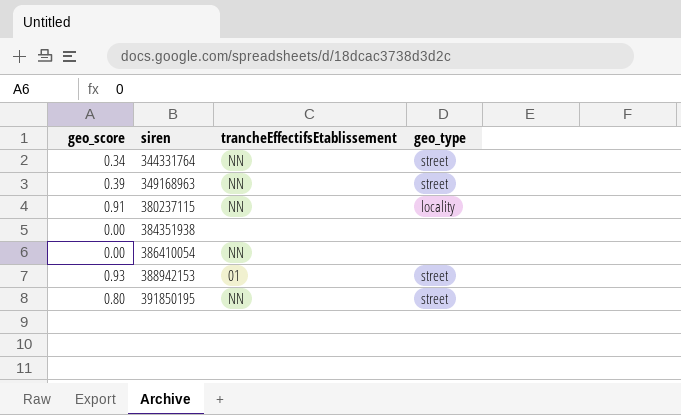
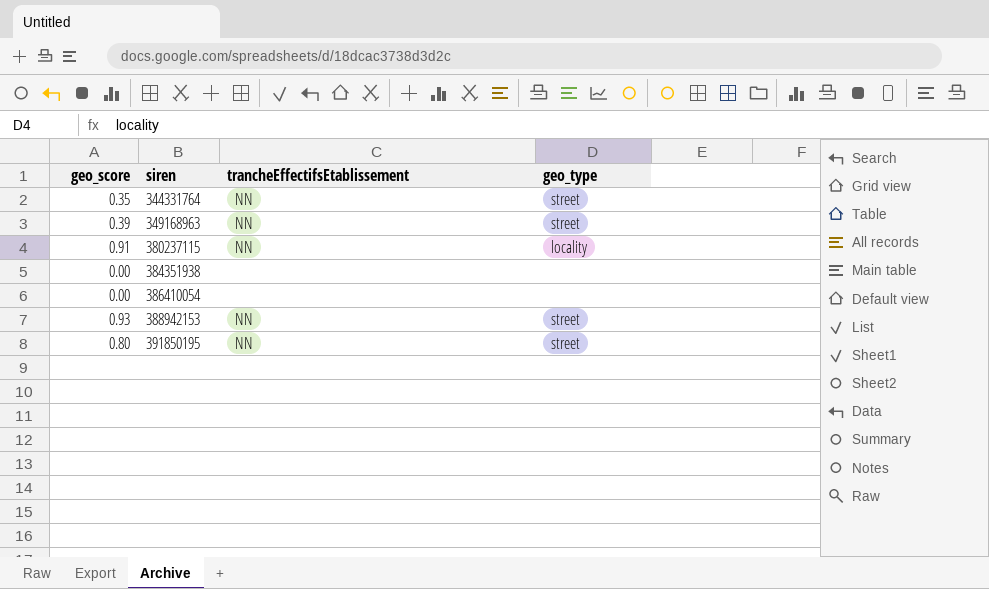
344331764 | geo_score: 0.34 -> 0.35
386410054 | trancheEffectifsEtablissement: NN -> none
388942153 | trancheEffectifsEtablissement: 01 -> NN

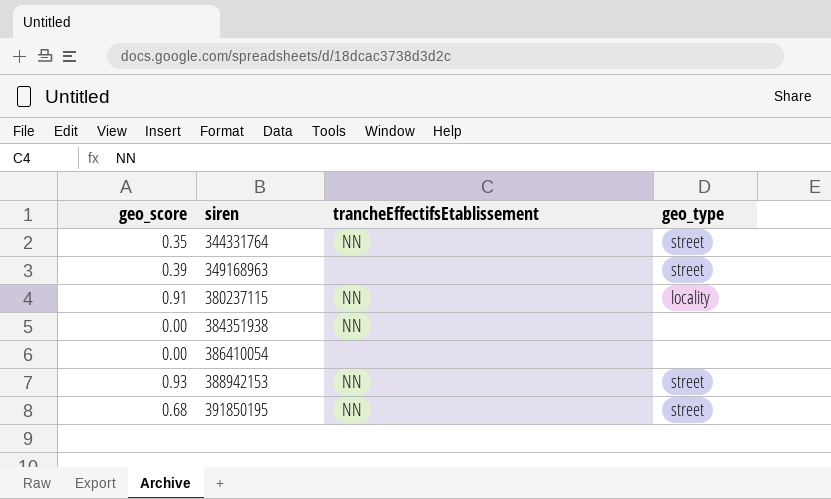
349168963 | trancheEffectifsEtablissement: NN -> none
384351938 | trancheEffectifsEtablissement: none -> NN
391850195 | geo_score: 0.80 -> 0.68

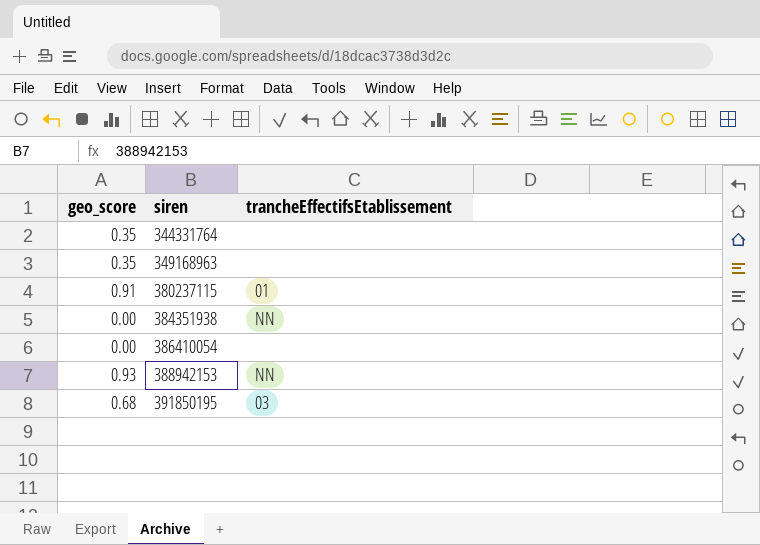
column geo_type | position: 4 -> none
344331764 | trancheEffectifsEtablissement: NN -> none
349168963 | geo_score: 0.39 -> 0.35
380237115 | trancheEffectifsEtablissement: NN -> 01
391850195 | trancheEffectifsEtablissement: NN -> 03

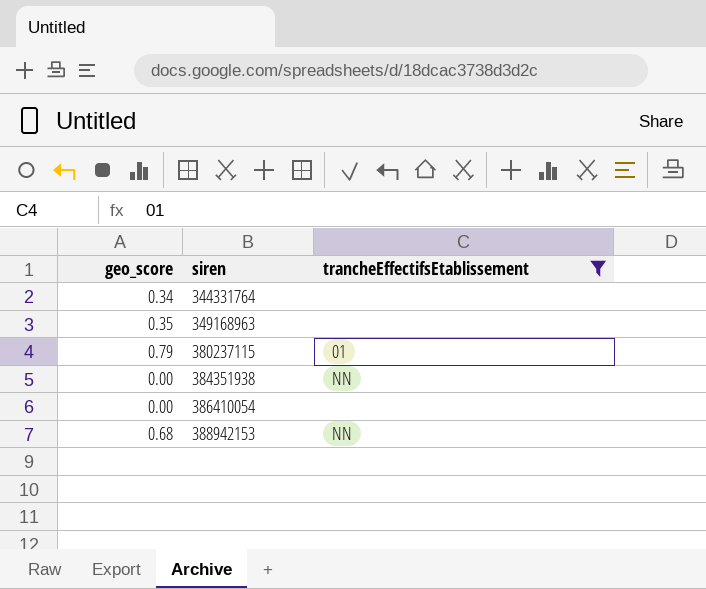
filter: none -> trancheEffectifsEtablissement != 03
344331764 | geo_score: 0.35 -> 0.34
380237115 | geo_score: 0.91 -> 0.79
388942153 | geo_score: 0.93 -> 0.68

